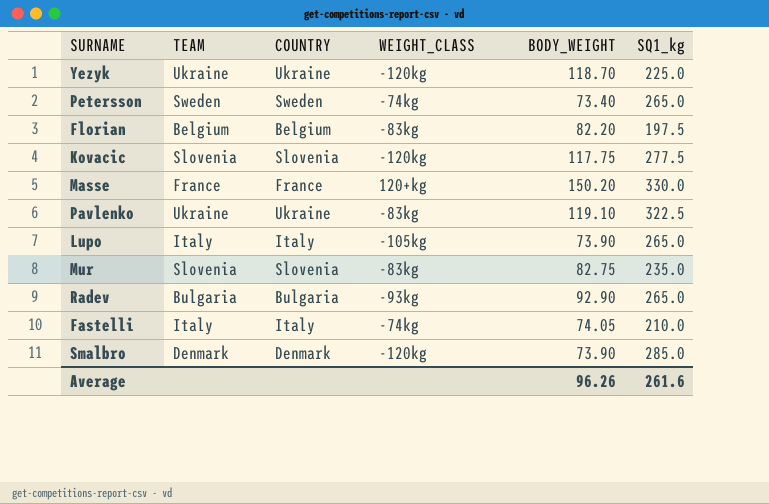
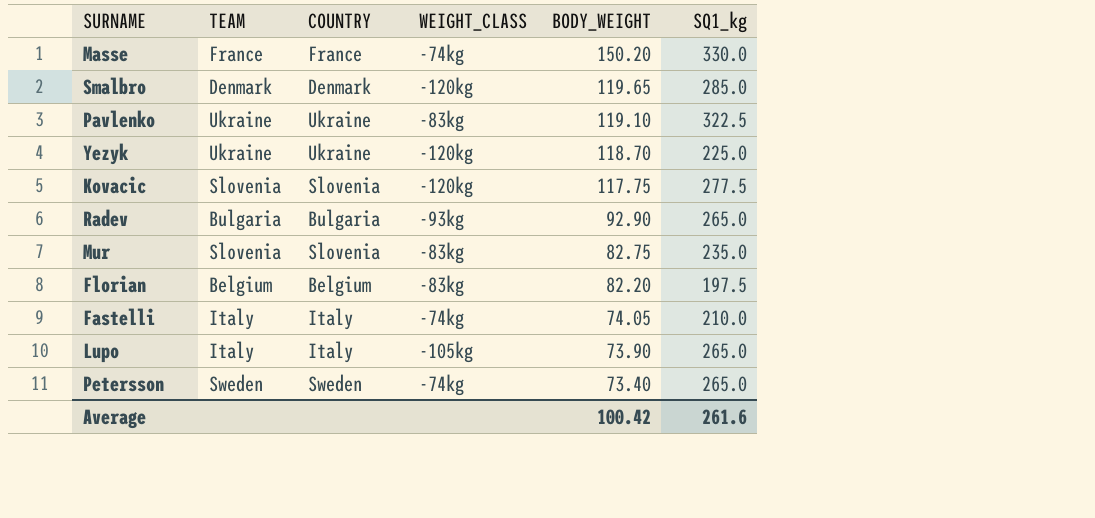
row order: none -> BODY_WEIGHT descending
Masse | WEIGHT_CLASS: 120+kg -> -74kg
Smalbro | BODY_WEIGHT: 73.90 -> 119.65
Average | BODY_WEIGHT: 96.26 -> 100.42

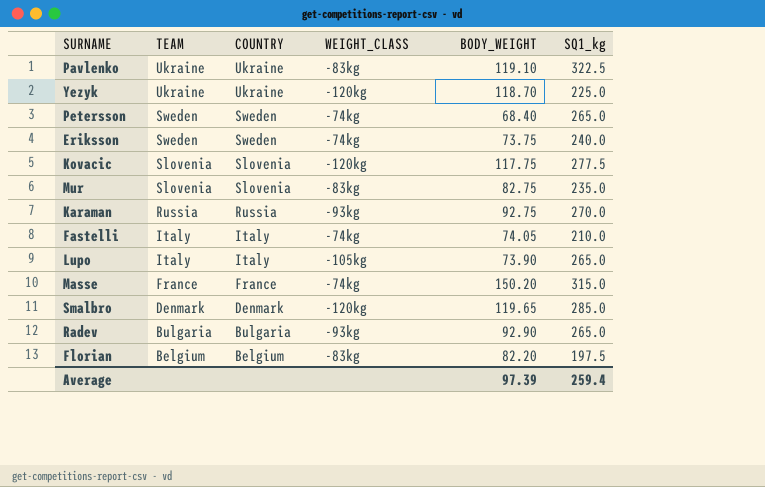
row order: BODY_WEIGHT descending -> TEAM descending
Petersson | BODY_WEIGHT: 73.40 -> 68.40
row Eriksson: none -> Sweden | Sweden | -74kg | 73.75 | 240.0
row Karaman: none -> Russia | Russia | -93kg | 92.75 | 270.0
Masse | SQ1_kg: 330.0 -> 315.0
Average | BODY_WEIGHT: 100.42 -> 97.39
Average | SQ1_kg: 261.6 -> 259.4

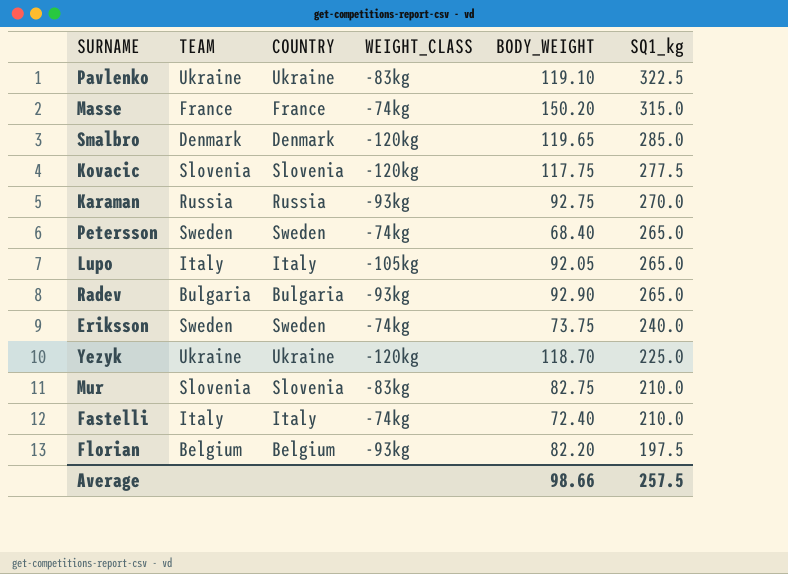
row order: TEAM descending -> SQ1_kg descending
Lupo | BODY_WEIGHT: 73.90 -> 92.05
Mur | SQ1_kg: 235.0 -> 210.0
Fastelli | BODY_WEIGHT: 74.05 -> 72.40
Florian | WEIGHT_CLASS: -83kg -> -93kg
Average | BODY_WEIGHT: 97.39 -> 98.66
Average | SQ1_kg: 259.4 -> 257.5

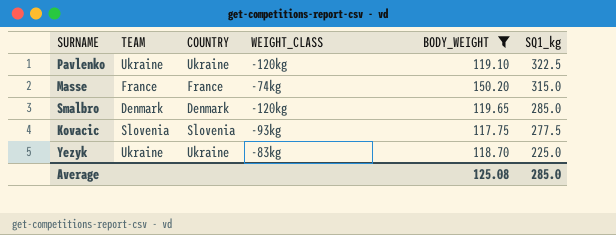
filter: none -> BODY_WEIGHT >= 117.75
Pavlenko | WEIGHT_CLASS: -83kg -> -120kg
Kovacic | WEIGHT_CLASS: -120kg -> -93kg
Yezyk | WEIGHT_CLASS: -120kg -> -83kg
Average | BODY_WEIGHT: 98.66 -> 125.08
Average | SQ1_kg: 257.5 -> 285.0

